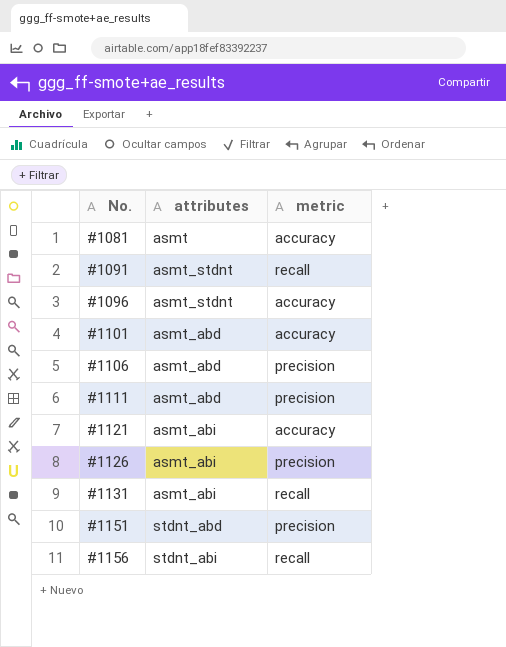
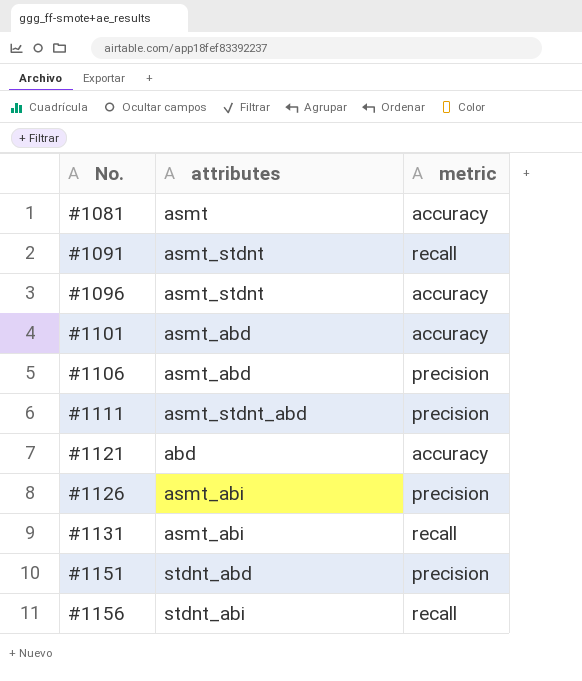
#1111 | attributes: asmt_abd -> asmt_stdnt_abd
#1121 | attributes: asmt_abi -> abd

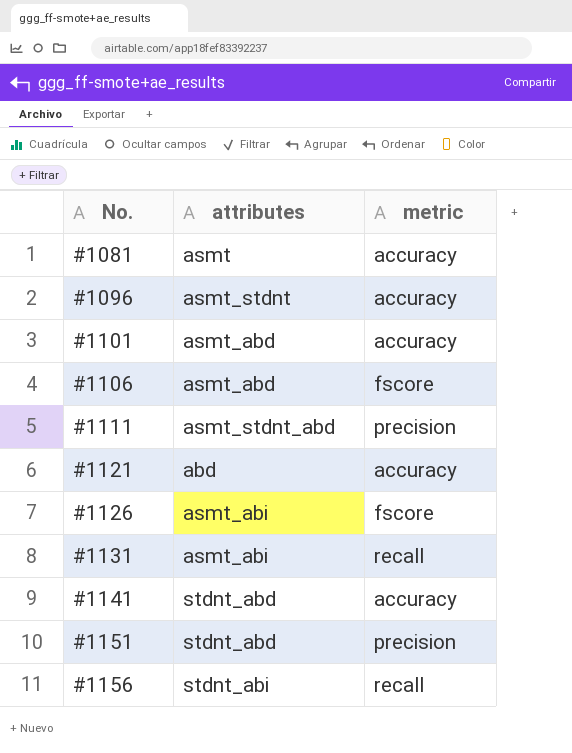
row #1091: asmt_stdnt | recall -> none
#1106 | metric: precision -> fscore
#1126 | metric: precision -> fscore
row #1141: none -> stdnt_abd | accuracy

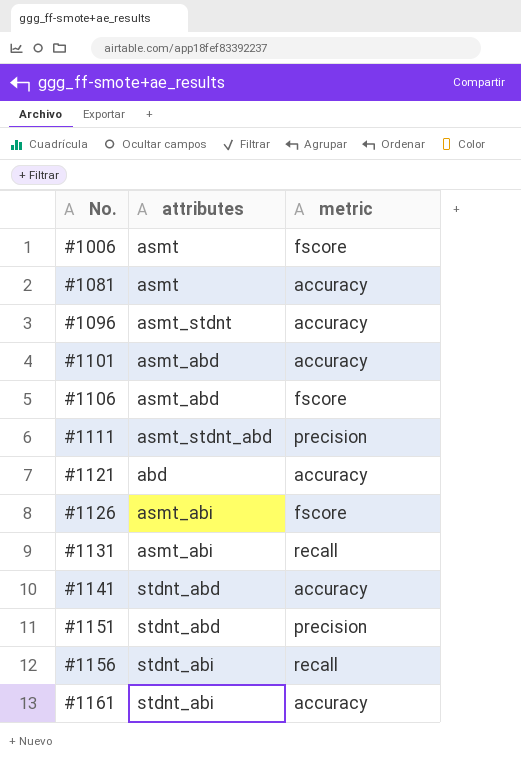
row #1006: none -> asmt | fscore
row #1161: none -> stdnt_abi | accuracy

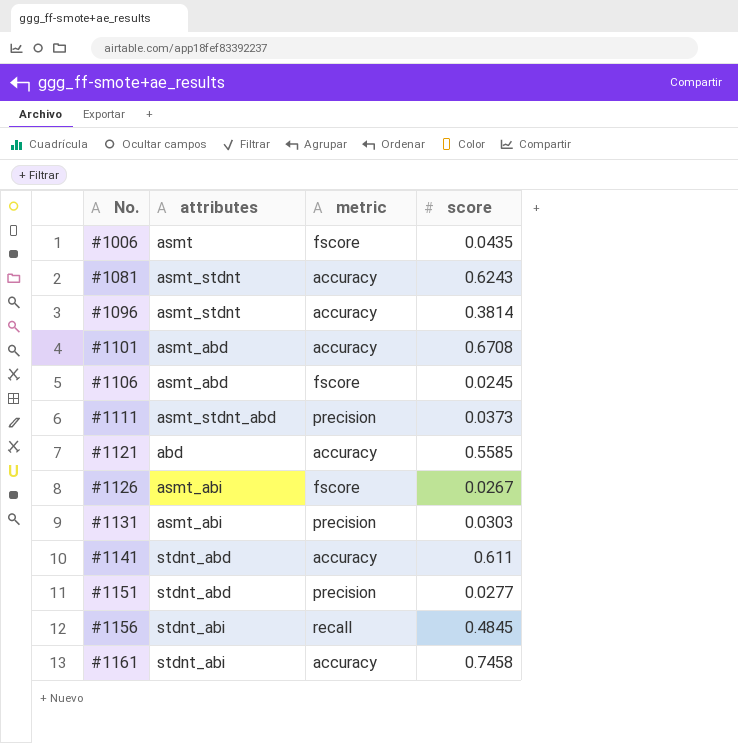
column score | position: none -> 4
#1081 | attributes: asmt -> asmt_stdnt
#1131 | metric: recall -> precision

